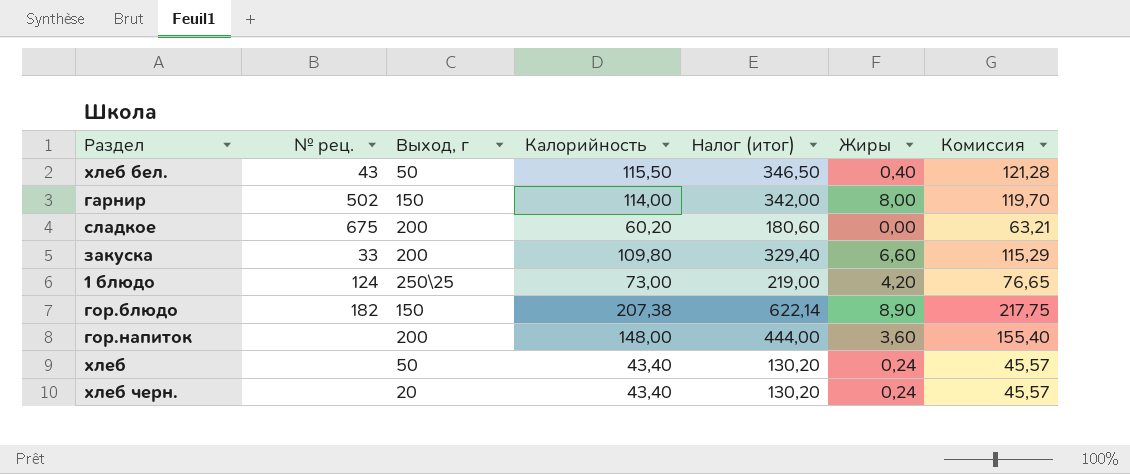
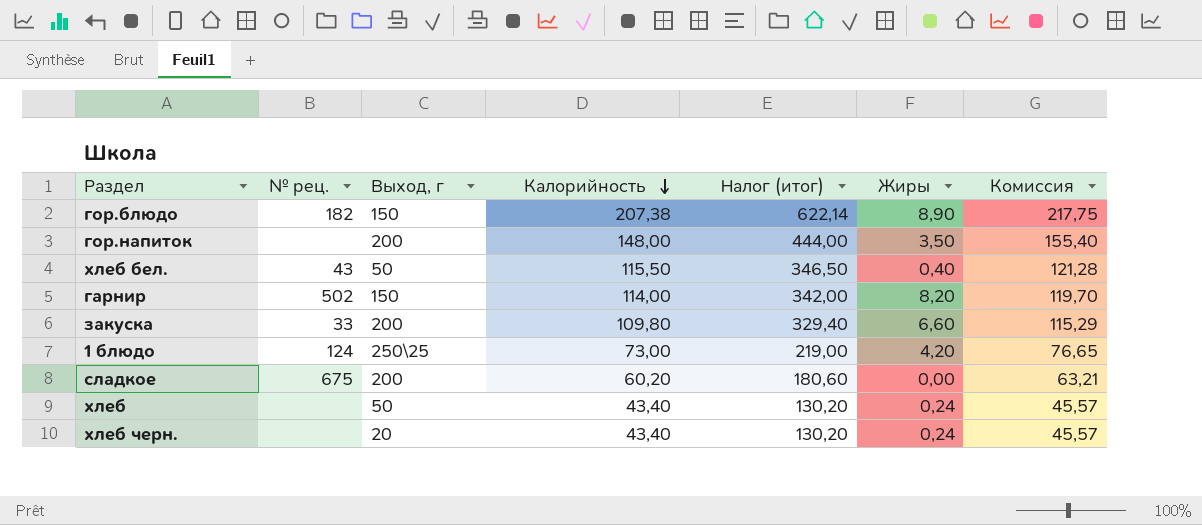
row order: none -> Калорийность descending
гор.напиток | Жиры: 3,60 -> 3,50
гарнир | Жиры: 8,00 -> 8,20

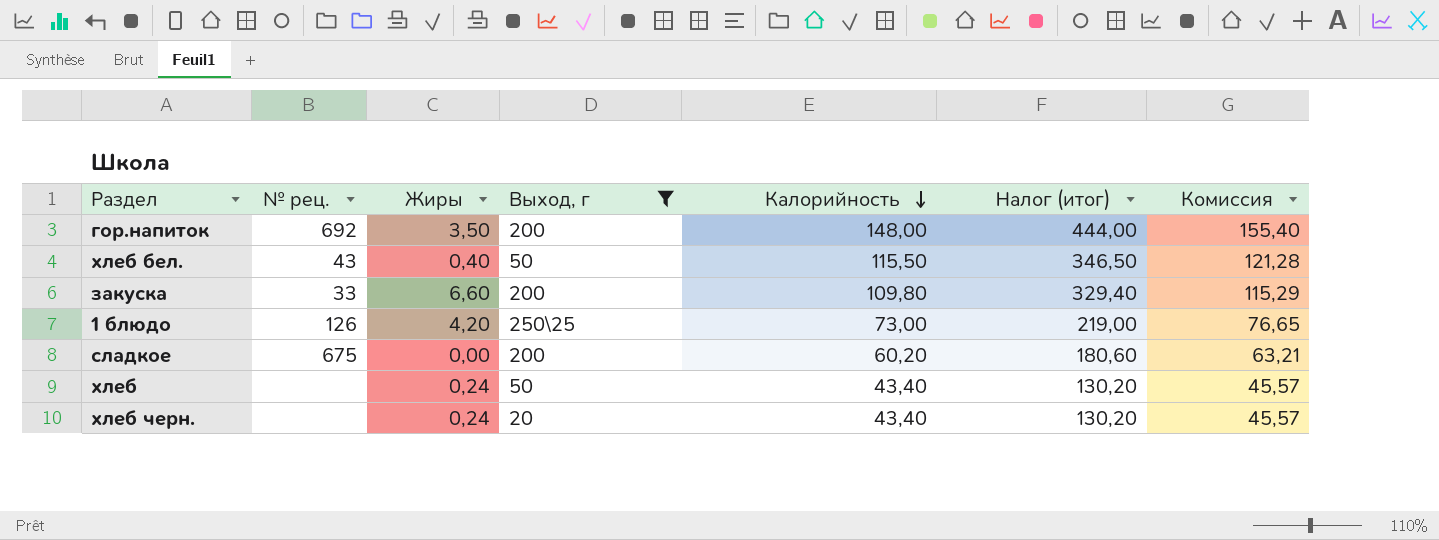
filter: none -> Выход, г != 150
column Жиры | position: 6 -> 3
гор.напиток | № рец.: none -> 692
1 блюдо | № рец.: 124 -> 126

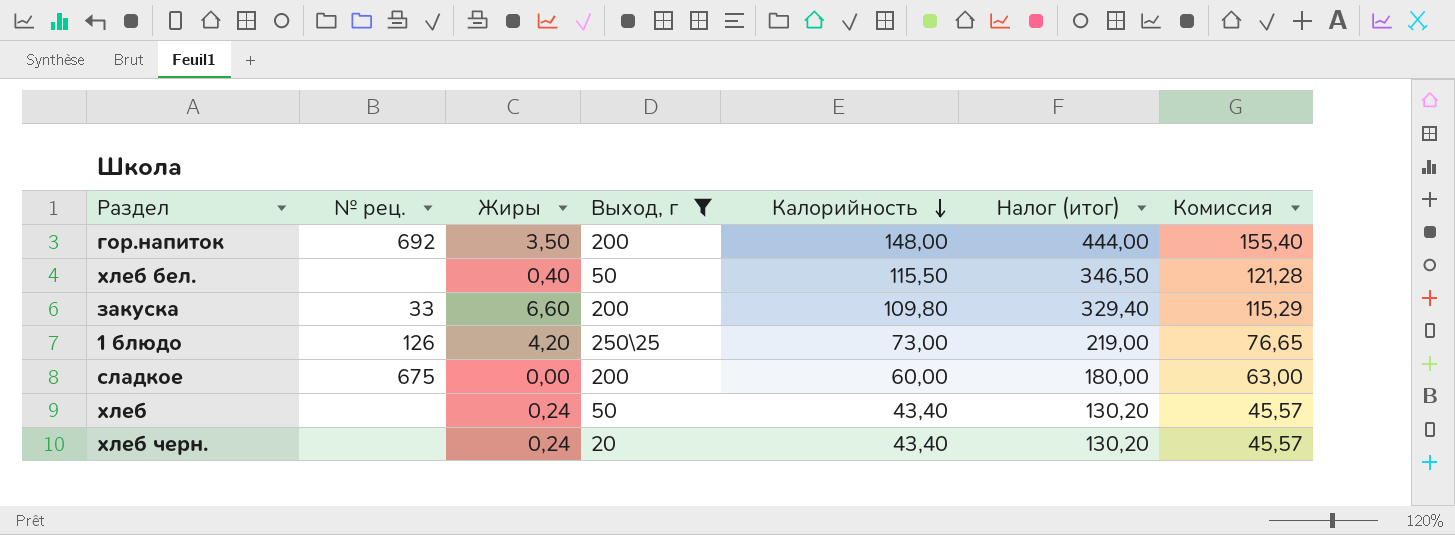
хлеб бел. | № рец.: 43 -> none
сладкое | Калорийность: 60,20 -> 60,00
сладкое | Налог (итог): 180,60 -> 180,00
сладкое | Комиссия: 63,21 -> 63,00

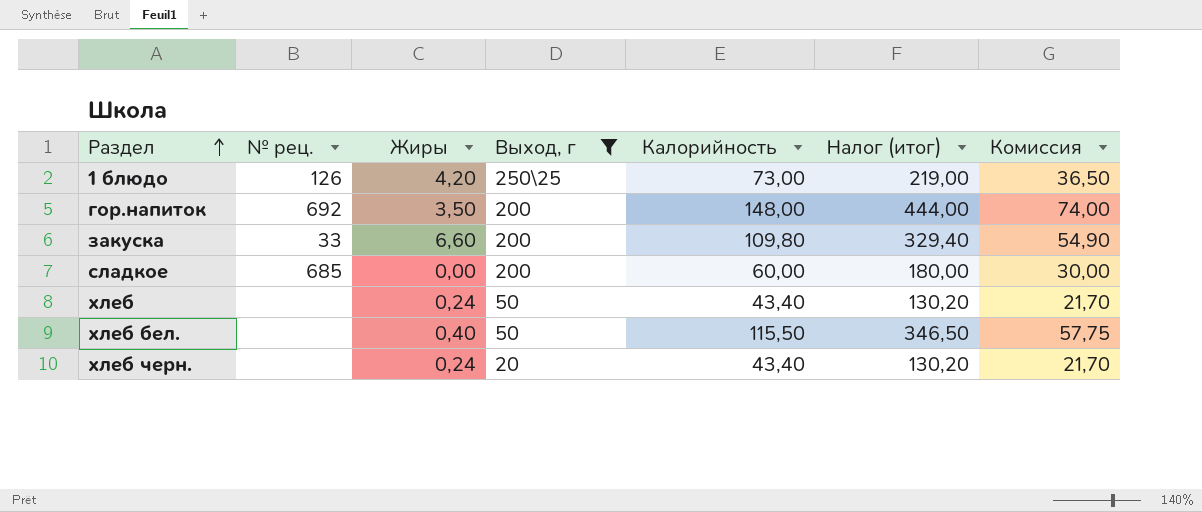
row order: Калорийность descending -> Раздел ascending
column Комиссия | formula: [Калорийность] * 1,05 -> [Калорийность] * 0,5
сладкое | № рец.: 675 -> 685

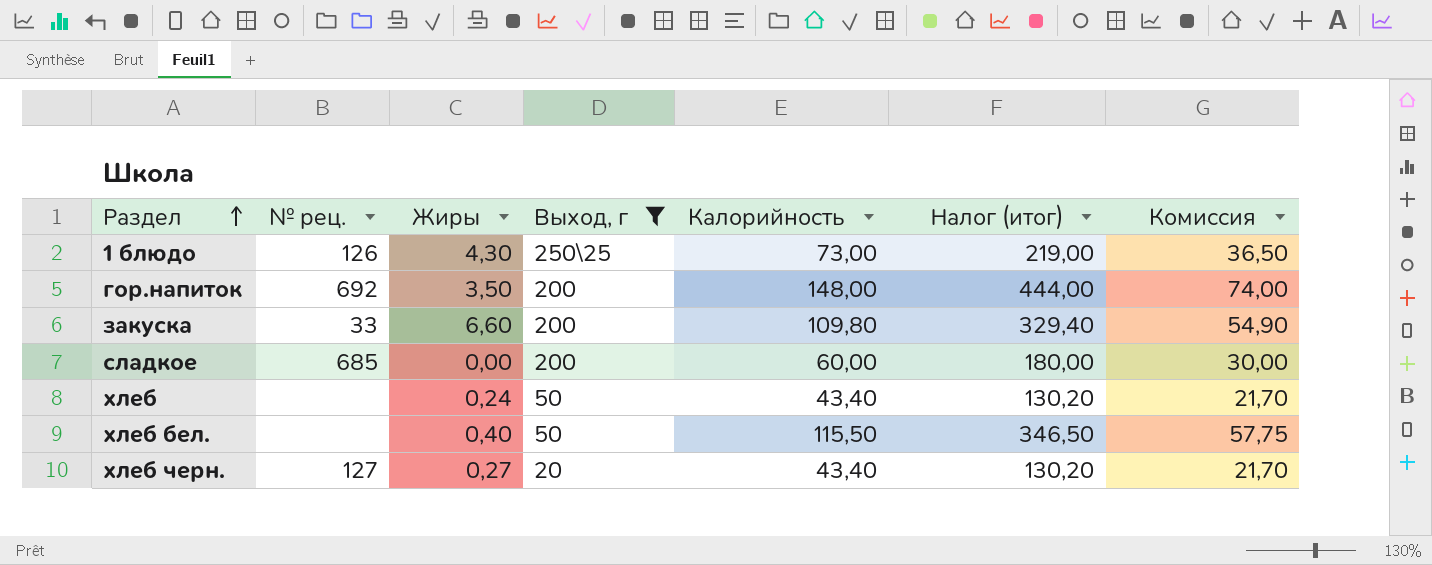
1 блюдо | Жиры: 4,20 -> 4,30
хлеб черн. | № рец.: none -> 127
хлеб черн. | Жиры: 0,24 -> 0,27

